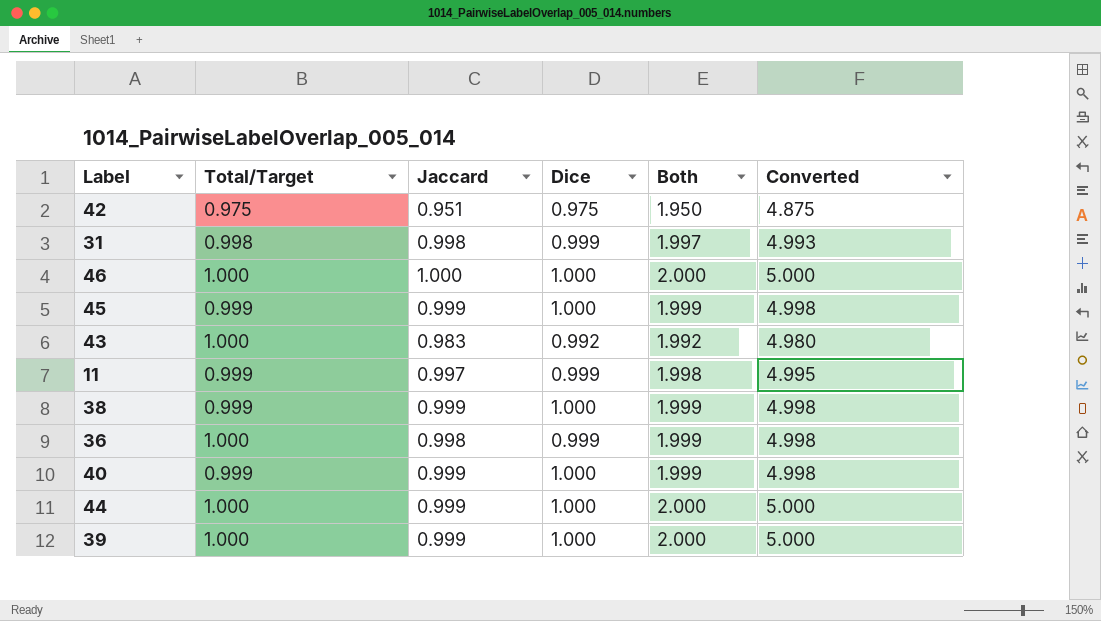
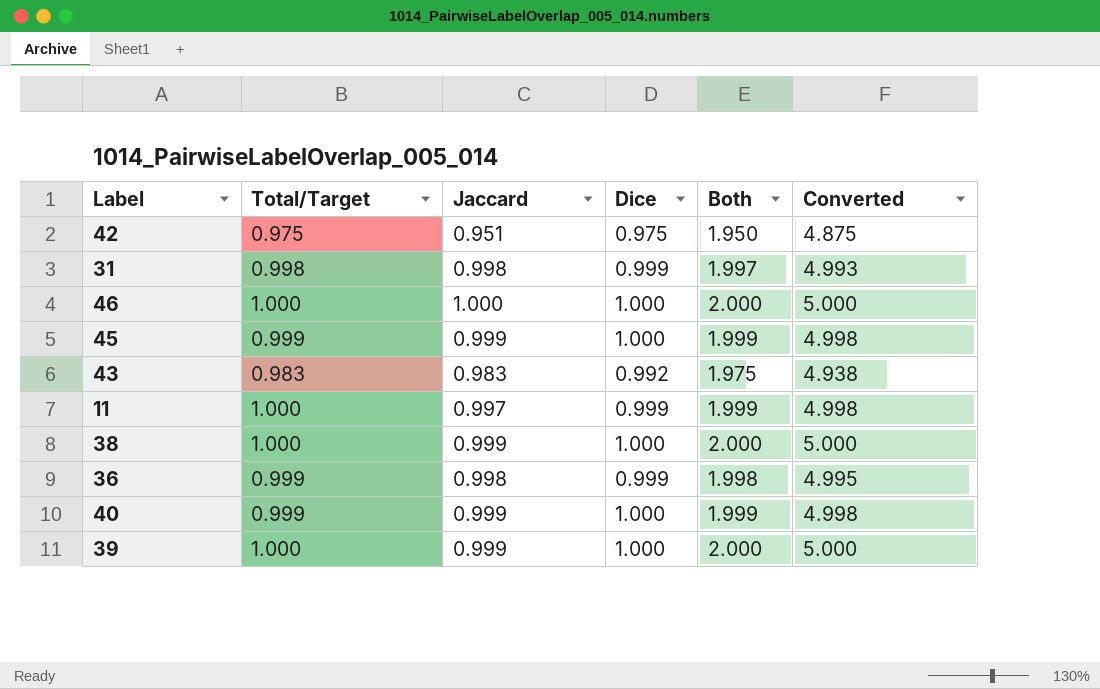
row 44: 1.000 | 0.999 | 1.000 | 2.000 | 5.000 -> none
43 | Total/Target: 1.000 -> 0.983
43 | Both: 1.992 -> 1.975
43 | Converted: 4.980 -> 4.938
11 | Total/Target: 0.999 -> 1.000
11 | Both: 1.998 -> 1.999
11 | Converted: 4.995 -> 4.998
38 | Total/Target: 0.999 -> 1.000
38 | Both: 1.999 -> 2.000
38 | Converted: 4.998 -> 5.000
36 | Total/Target: 1.000 -> 0.999
36 | Both: 1.999 -> 1.998
36 | Converted: 4.998 -> 4.995

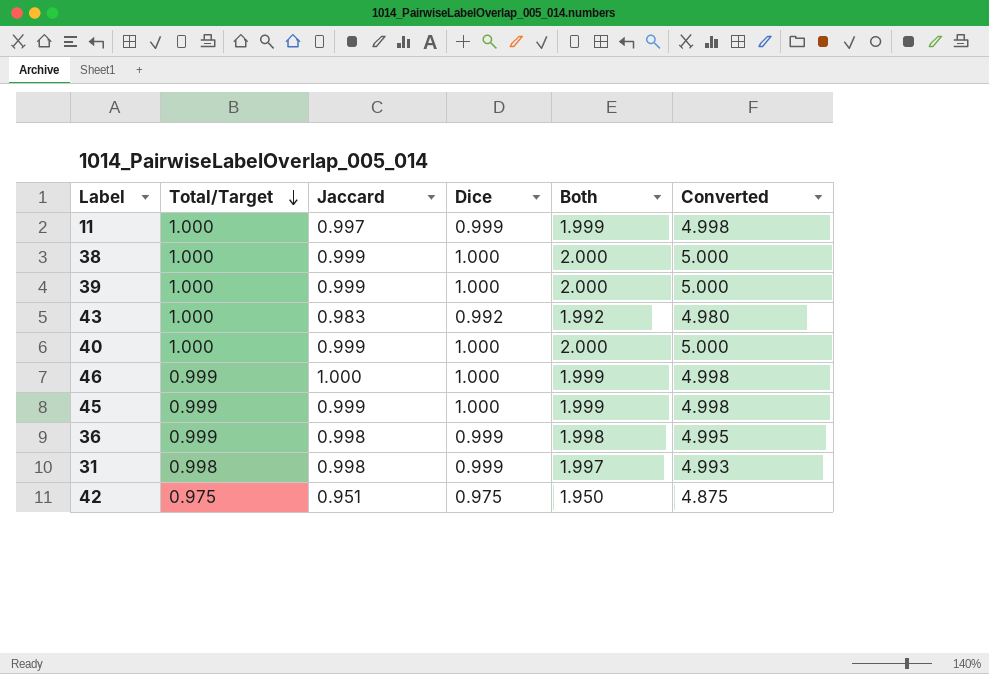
row order: none -> Total/Target descending
43 | Total/Target: 0.983 -> 1.000
43 | Both: 1.975 -> 1.992
43 | Converted: 4.938 -> 4.980
40 | Total/Target: 0.999 -> 1.000
40 | Both: 1.999 -> 2.000
40 | Converted: 4.998 -> 5.000
46 | Total/Target: 1.000 -> 0.999
46 | Both: 2.000 -> 1.999
46 | Converted: 5.000 -> 4.998

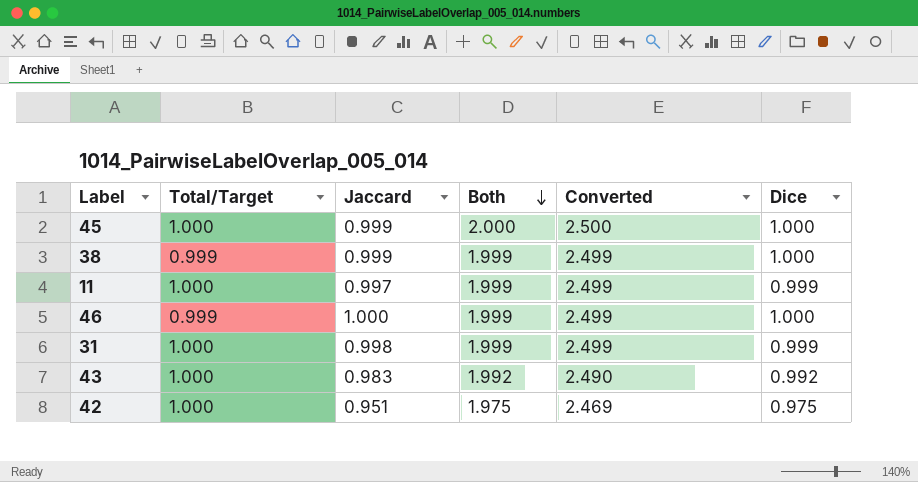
row order: Total/Target descending -> Both descending
column Converted | formula: [Both] * 2.5 -> [Both] * 1.25
column Dice | position: 4 -> 6
row 39: 1.000 | 0.999 | 1.000 | 2.000 | 5.000 -> none
row 40: 1.000 | 0.999 | 1.000 | 2.000 | 5.000 -> none
row 36: 0.999 | 0.998 | 0.999 | 1.998 | 4.995 -> none
45 | Total/Target: 0.999 -> 1.000
45 | Both: 1.999 -> 2.000
38 | Total/Target: 1.000 -> 0.999
38 | Both: 2.000 -> 1.999
31 | Total/Target: 0.998 -> 1.000
31 | Both: 1.997 -> 1.999
42 | Total/Target: 0.975 -> 1.000
42 | Both: 1.950 -> 1.975

